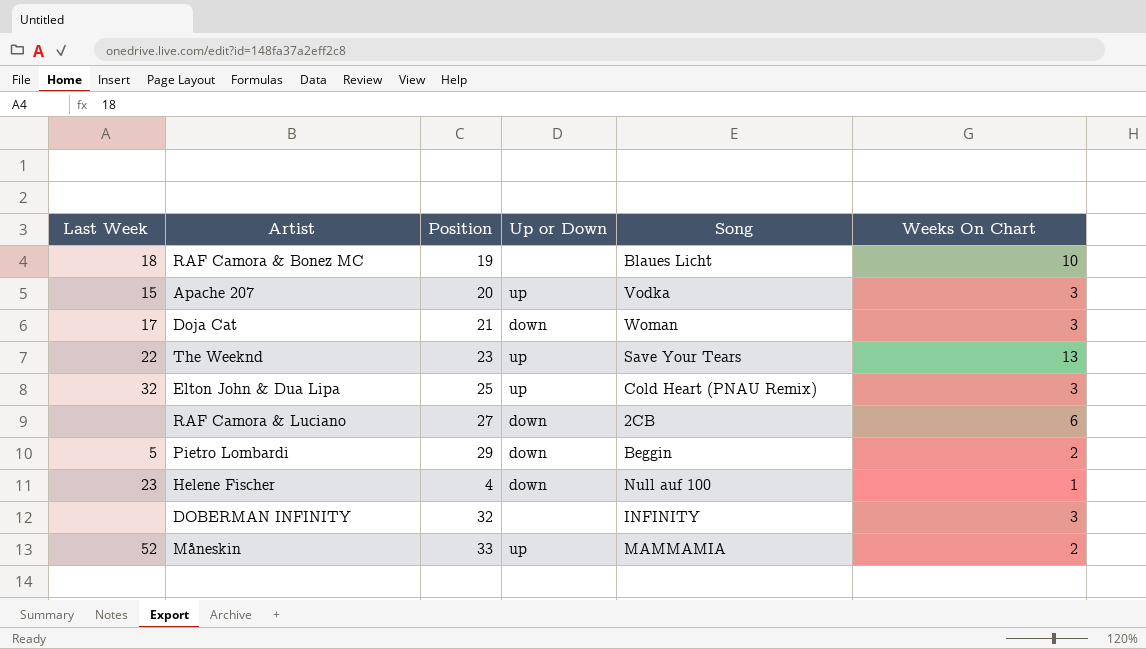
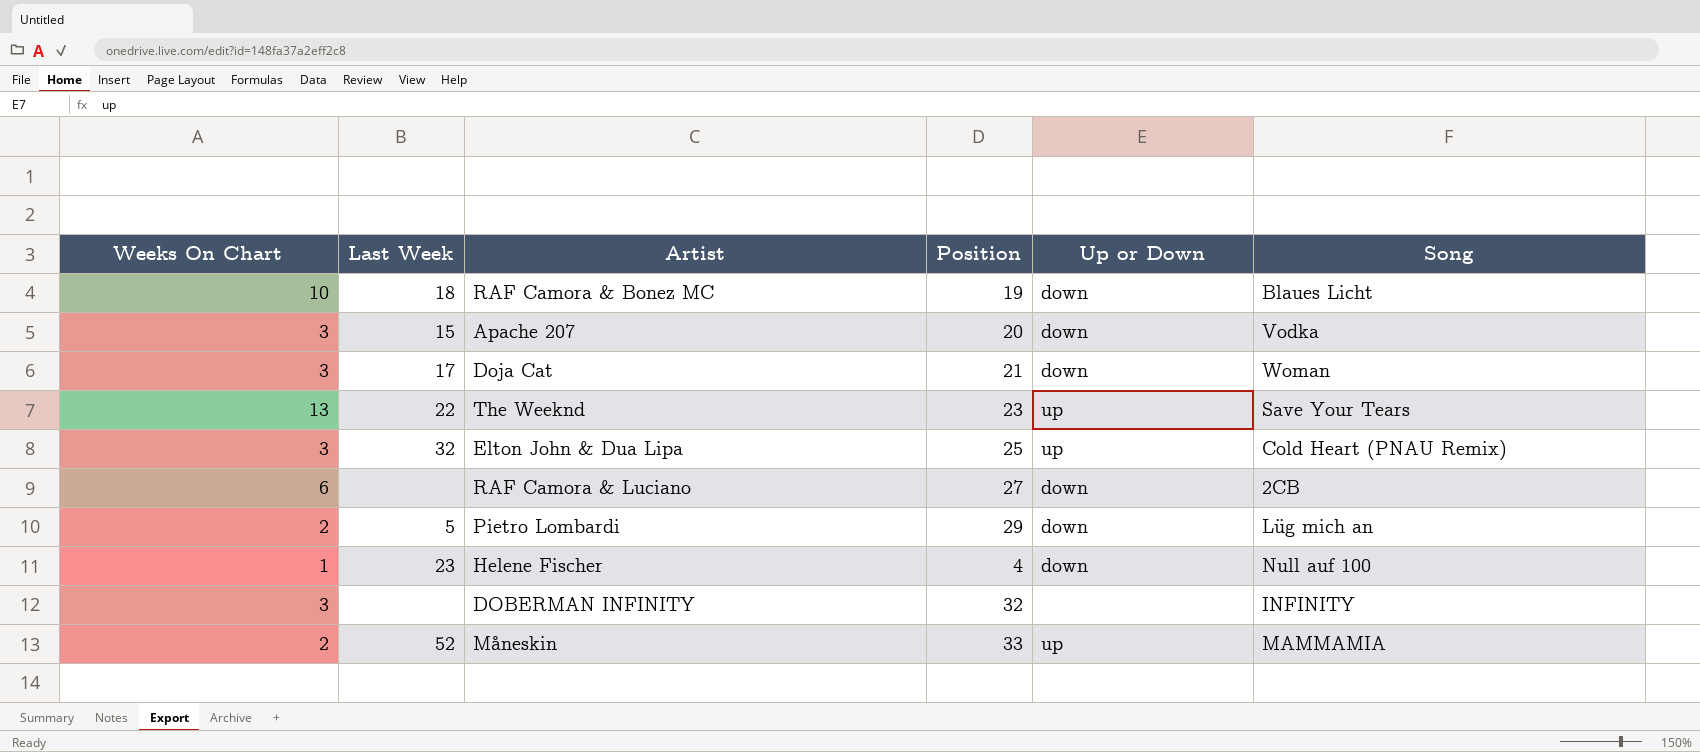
column Weeks On Chart | position: 6 -> 1
RAF Camora & Bonez MC | Up or Down: none -> down
Apache 207 | Up or Down: up -> down
Pietro Lombardi | Song: Beggin -> Lüg mich an

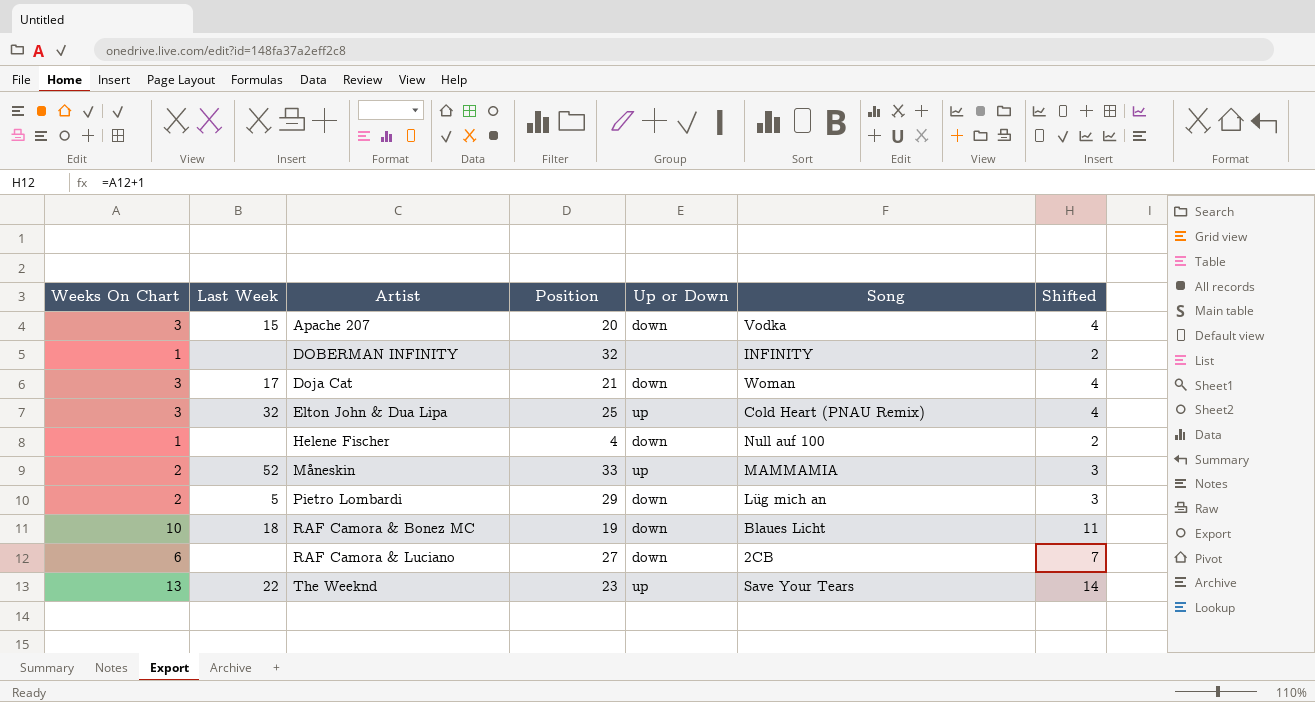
row order: none -> Artist ascending
column Shifted | formula: none -> [Weeks On Chart] + 1
DOBERMAN INFINITY | Weeks On Chart: 3 -> 1
Helene Fischer | Last Week: 23 -> none

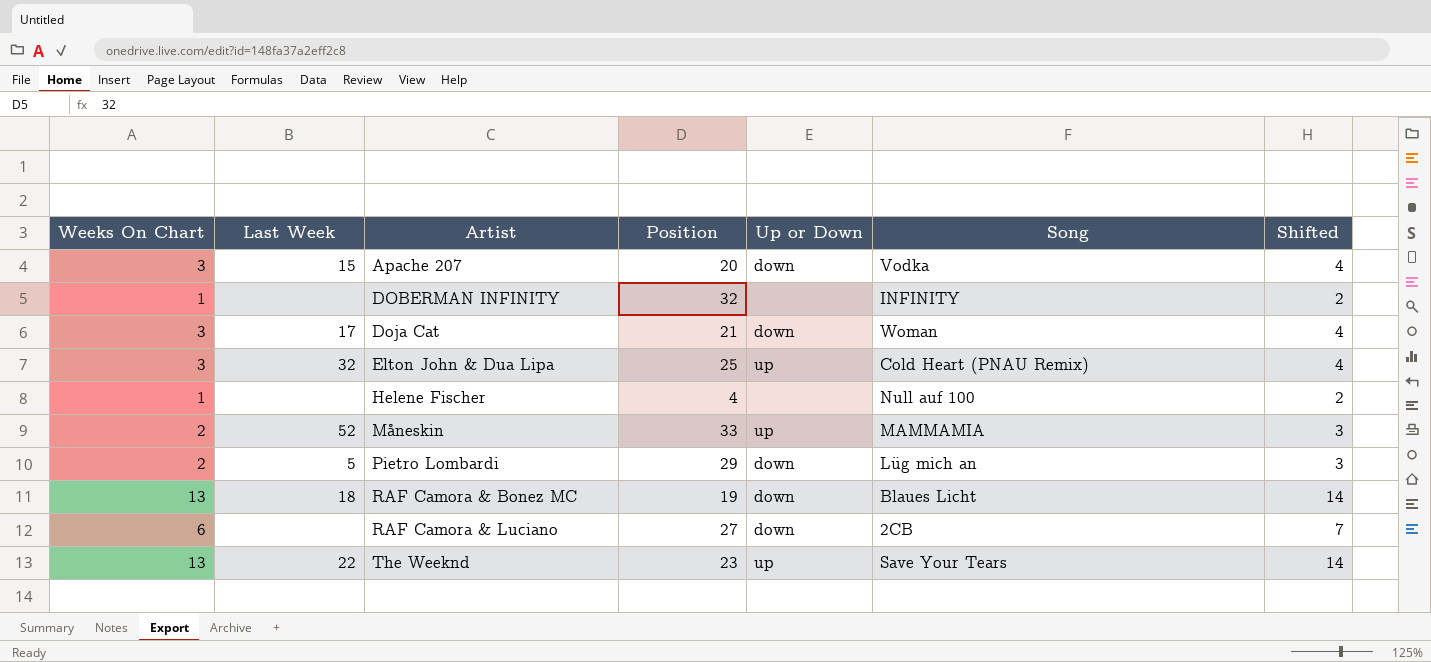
Helene Fischer | Up or Down: down -> none
RAF Camora & Bonez MC | Weeks On Chart: 10 -> 13
RAF Camora & Bonez MC | Shifted: 11 -> 14

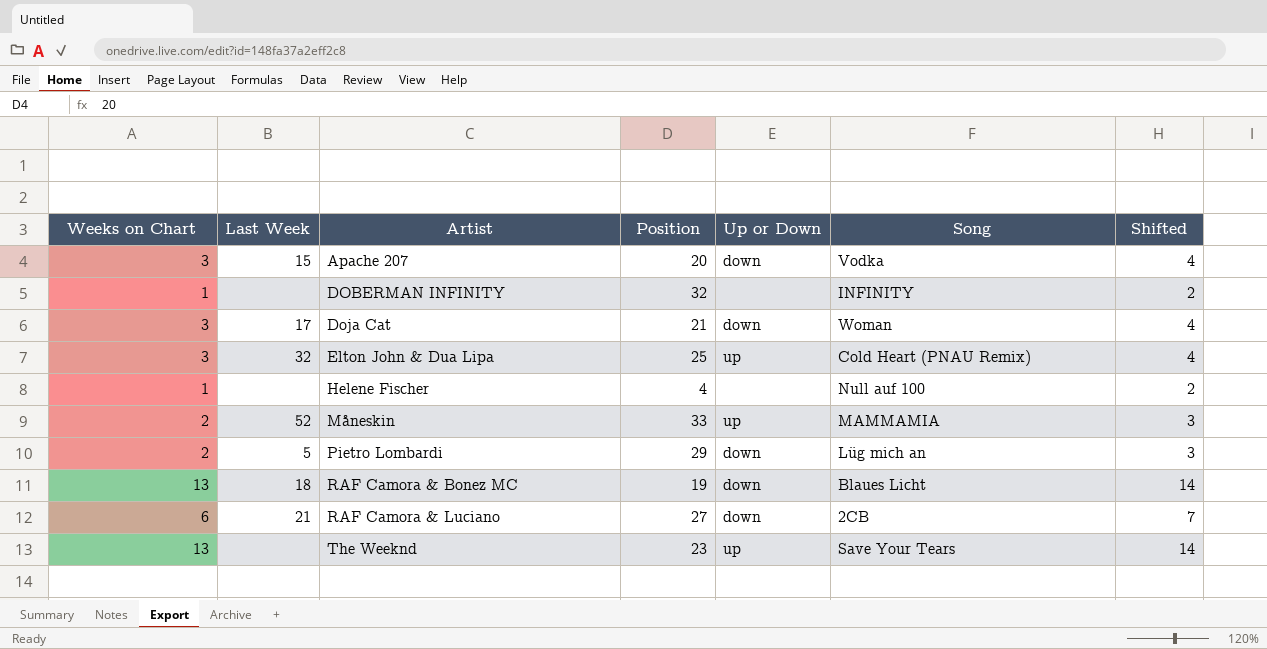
column name: Weeks On Chart -> Weeks on Chart
RAF Camora & Luciano | Last Week: none -> 21
The Weeknd | Last Week: 22 -> none

